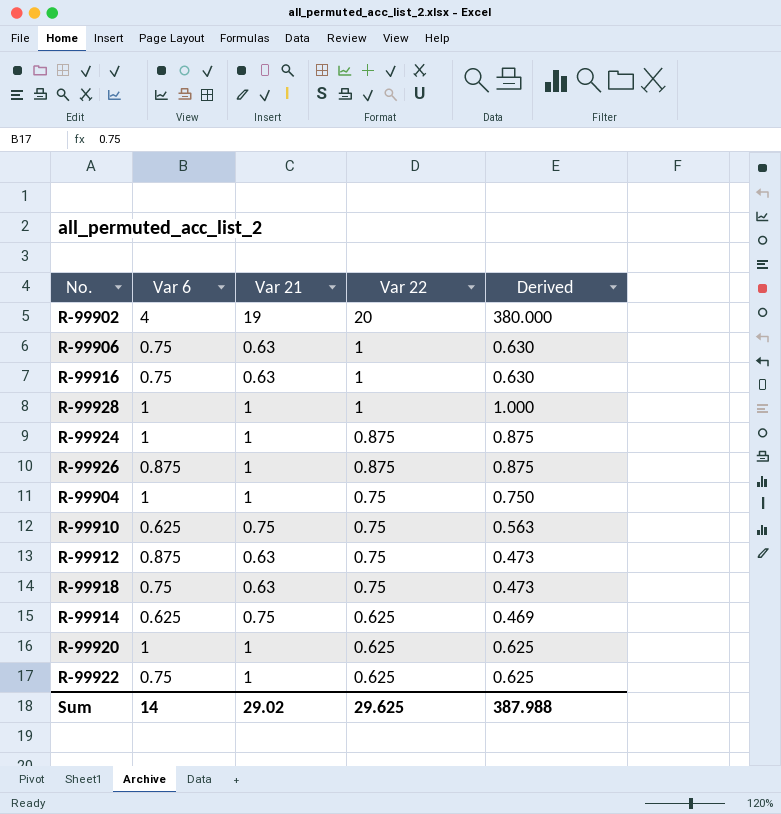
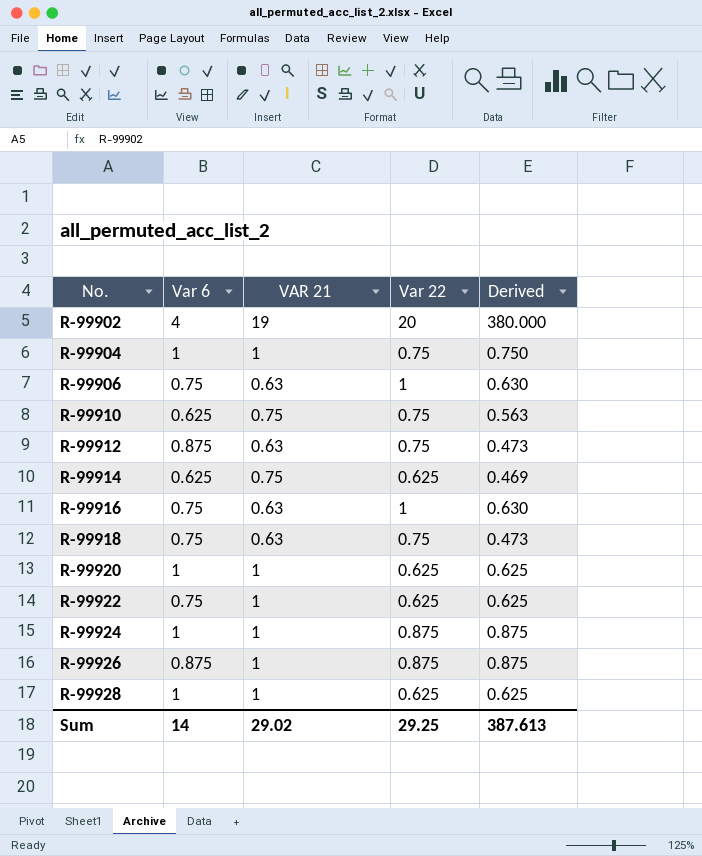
row order: Var 22 descending -> No. ascending
column name: Var 21 -> VAR 21
R-99928 | Var 22: 1 -> 0.625
R-99928 | Derived: 1.000 -> 0.625
Sum | Var 22: 29.625 -> 29.25
Sum | Derived: 387.988 -> 387.613

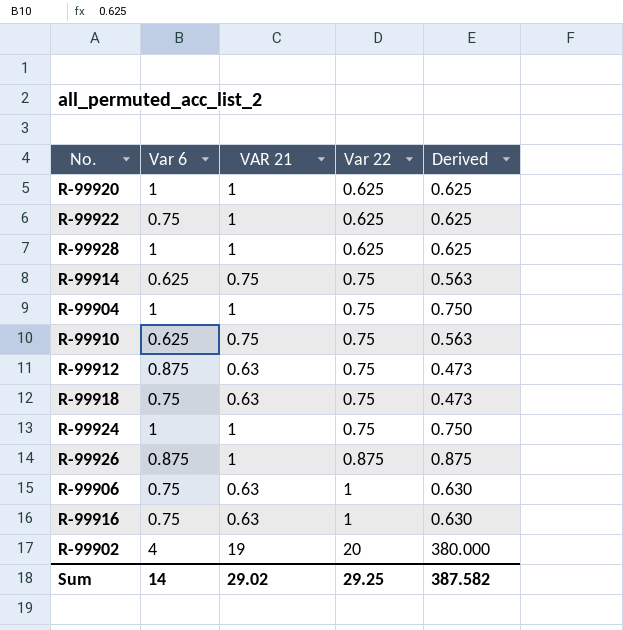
row order: No. ascending -> Var 22 ascending
R-99914 | Var 22: 0.625 -> 0.75
R-99914 | Derived: 0.469 -> 0.563
R-99924 | Var 22: 0.875 -> 0.75
R-99924 | Derived: 0.875 -> 0.750
Sum | Derived: 387.613 -> 387.582

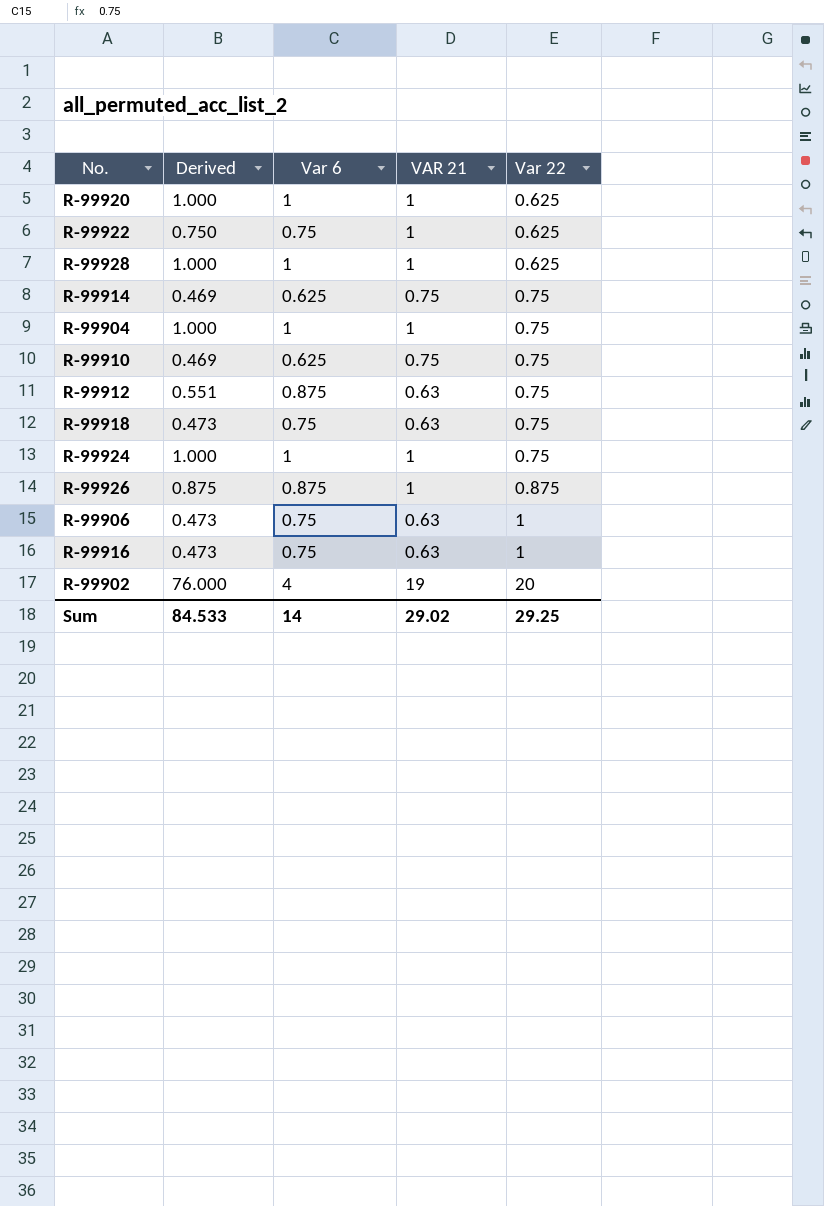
column Derived | formula: [VAR 21] * [Var 22] -> [Var 6] * [VAR 21]
column Derived | position: 5 -> 2
Sum | Derived: 387.582 -> 84.533

